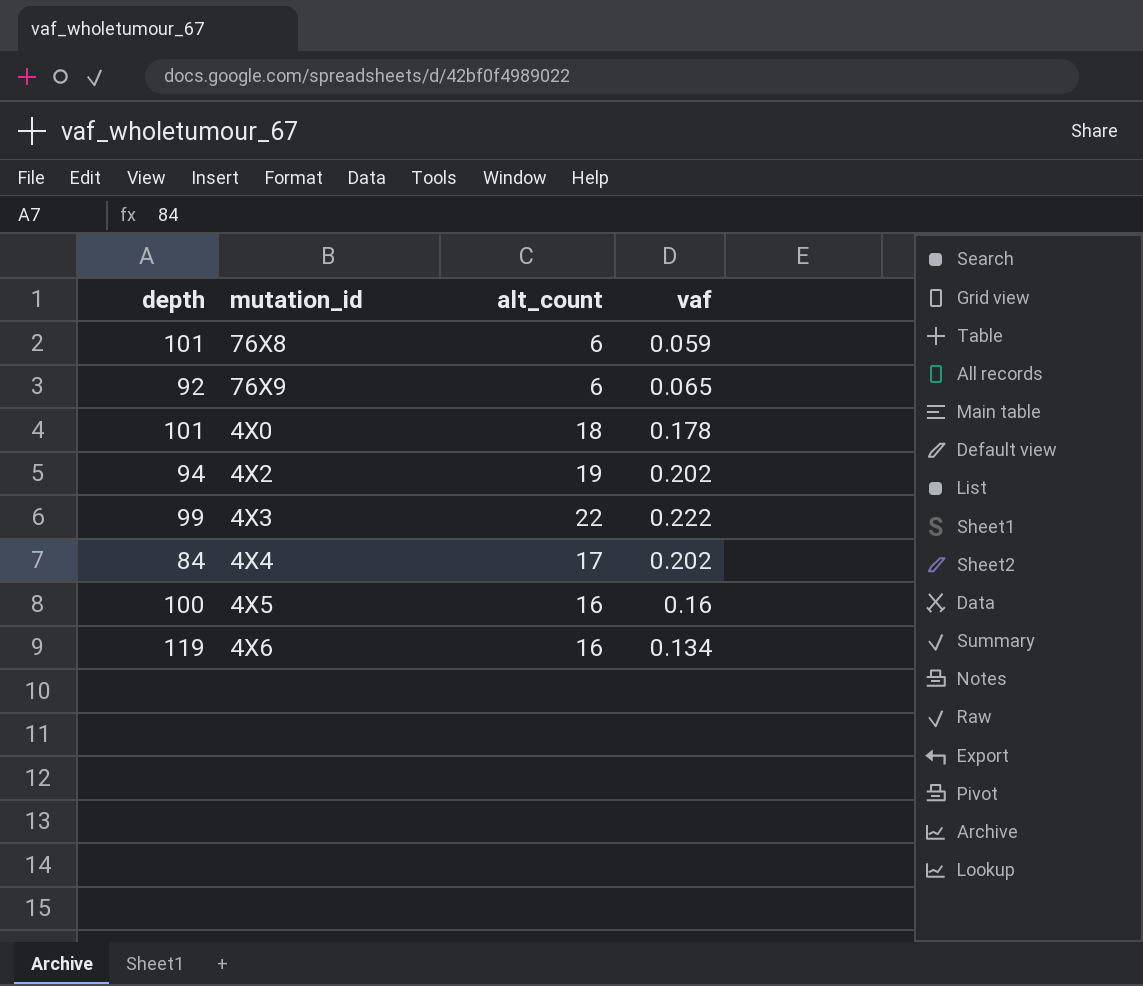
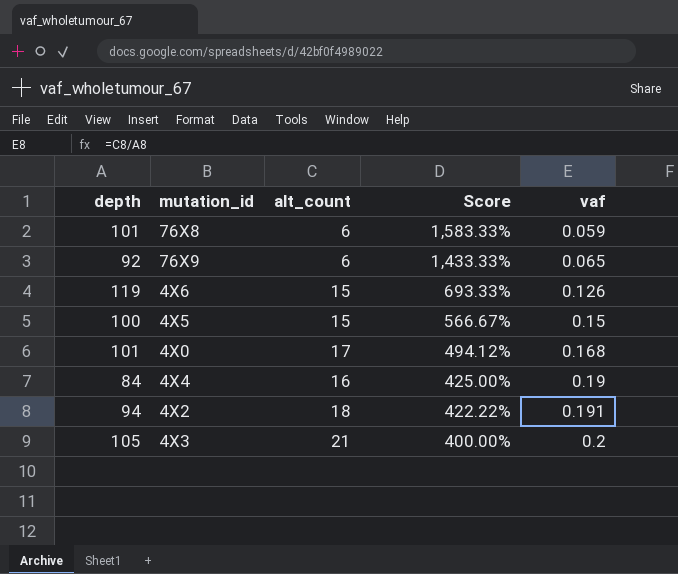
row order: none -> Score descending
column Score | formula: none -> ([depth] - [alt_count]) / [alt_count]
4X6 | alt_count: 16 -> 15
4X6 | vaf: 0.134 -> 0.126
4X5 | alt_count: 16 -> 15
4X5 | vaf: 0.16 -> 0.15
4X0 | alt_count: 18 -> 17
4X0 | vaf: 0.178 -> 0.168
4X4 | alt_count: 17 -> 16
4X4 | vaf: 0.202 -> 0.19
4X2 | alt_count: 19 -> 18
4X2 | vaf: 0.202 -> 0.191
4X3 | depth: 99 -> 105
4X3 | alt_count: 22 -> 21
4X3 | vaf: 0.222 -> 0.2

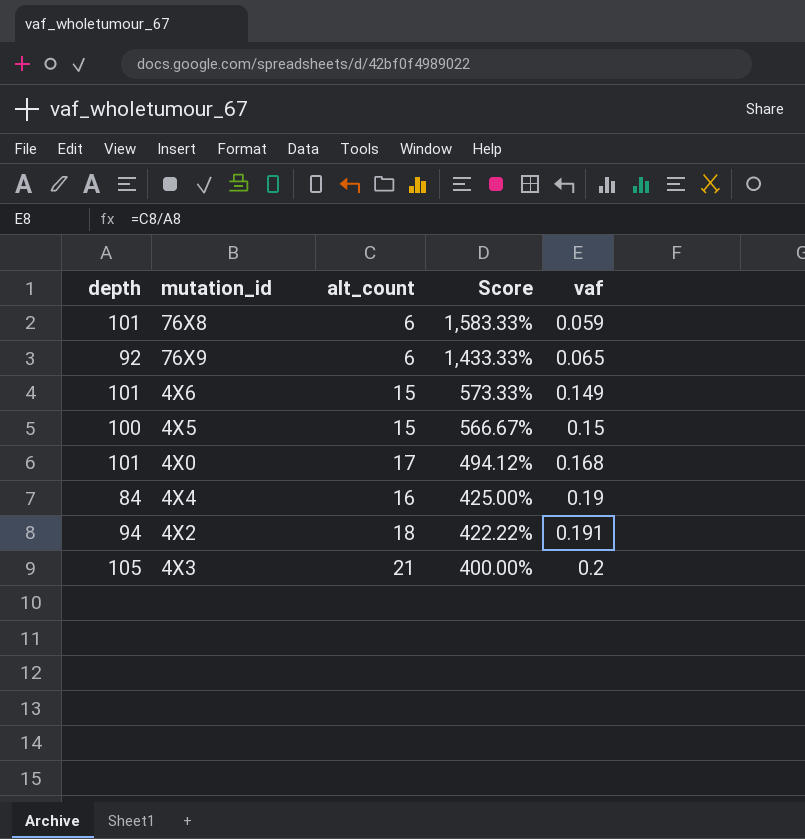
4X6 | depth: 119 -> 101
4X6 | Score: 693.33% -> 573.33%
4X6 | vaf: 0.126 -> 0.149

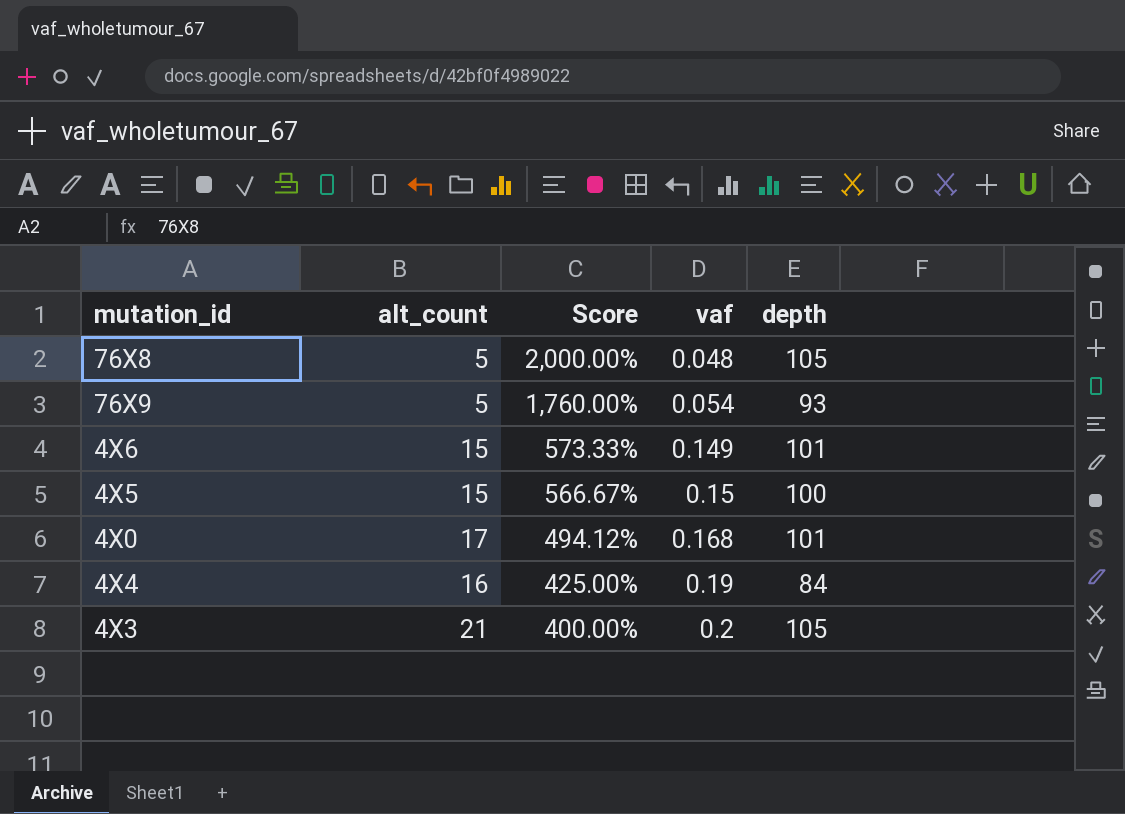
column depth | position: 1 -> 5
row 4X2: 94 | 18 | 422.22% | 0.191 -> none
76X8 | alt_count: 6 -> 5
76X8 | Score: 1,583.33% -> 2,000.00%
76X8 | vaf: 0.059 -> 0.048
76X8 | depth: 101 -> 105
76X9 | alt_count: 6 -> 5
76X9 | Score: 1,433.33% -> 1,760.00%
76X9 | vaf: 0.065 -> 0.054
76X9 | depth: 92 -> 93

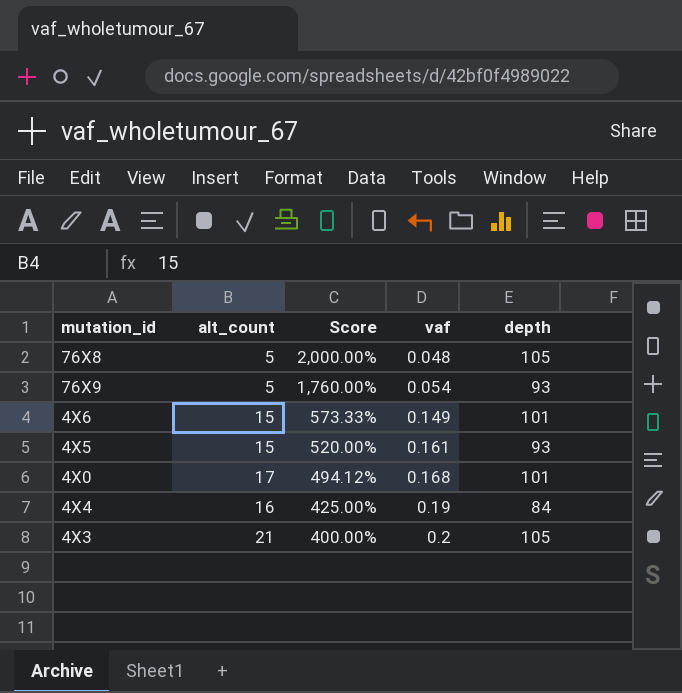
4X5 | Score: 566.67% -> 520.00%
4X5 | vaf: 0.15 -> 0.161
4X5 | depth: 100 -> 93

